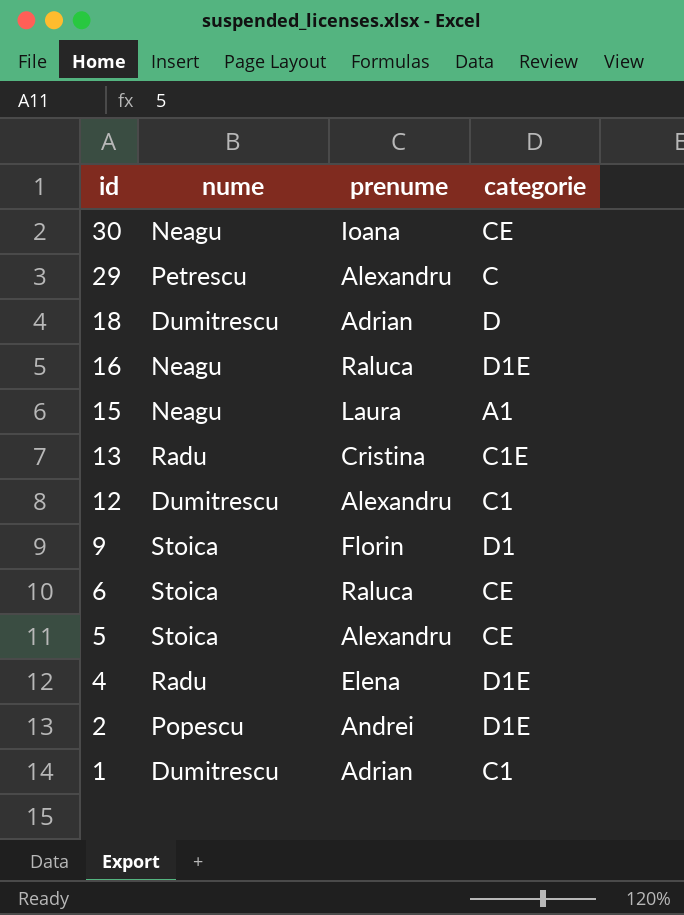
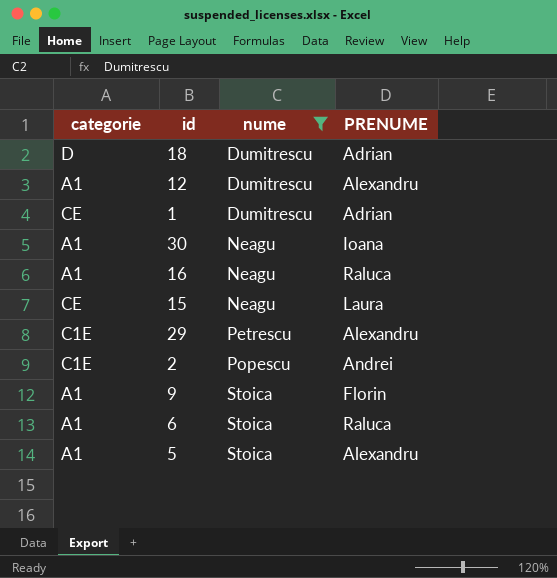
filter: none -> nume != Radu
row order: id descending -> nume ascending
column categorie | position: 4 -> 1
column name: prenume -> PRENUME
12 | categorie: C1 -> A1
1 | categorie: C1 -> CE
30 | categorie: CE -> A1
16 | categorie: D1E -> A1
15 | categorie: A1 -> CE
29 | categorie: C -> C1E
2 | categorie: D1E -> C1E
9 | categorie: D1 -> A1
6 | categorie: CE -> A1
5 | categorie: CE -> A1

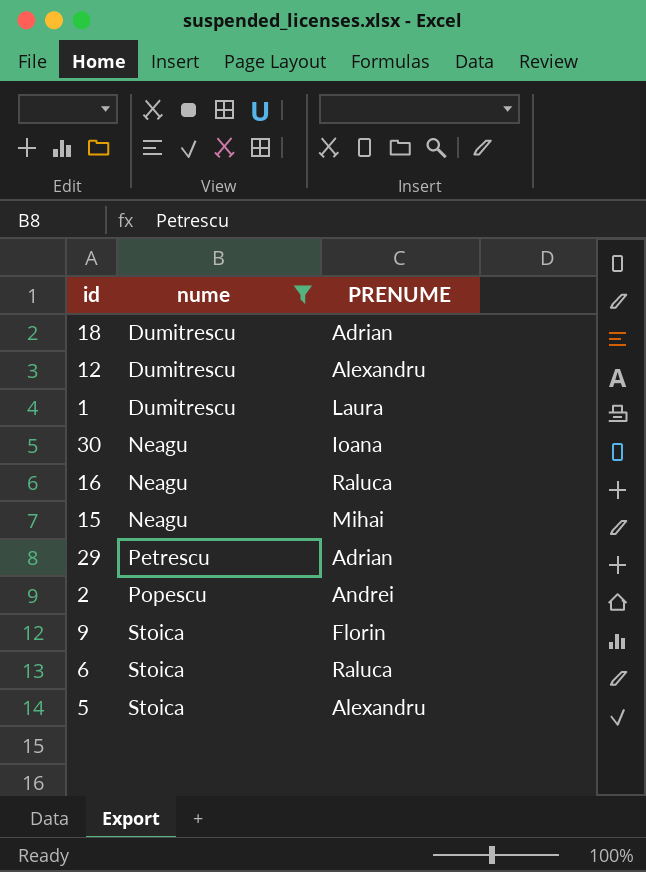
column categorie | position: 1 -> none
1 | PRENUME: Adrian -> Laura
15 | PRENUME: Laura -> Mihai
29 | PRENUME: Alexandru -> Adrian

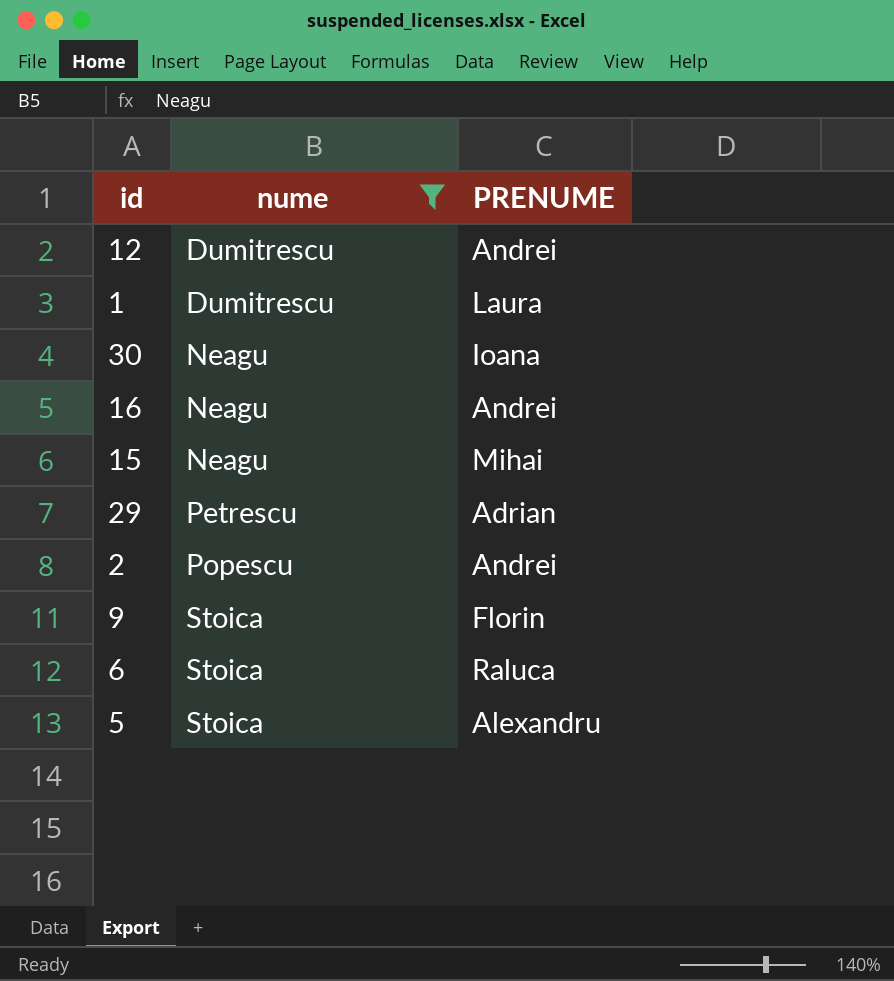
row 18: Dumitrescu | Adrian -> none
12 | PRENUME: Alexandru -> Andrei
16 | PRENUME: Raluca -> Andrei

